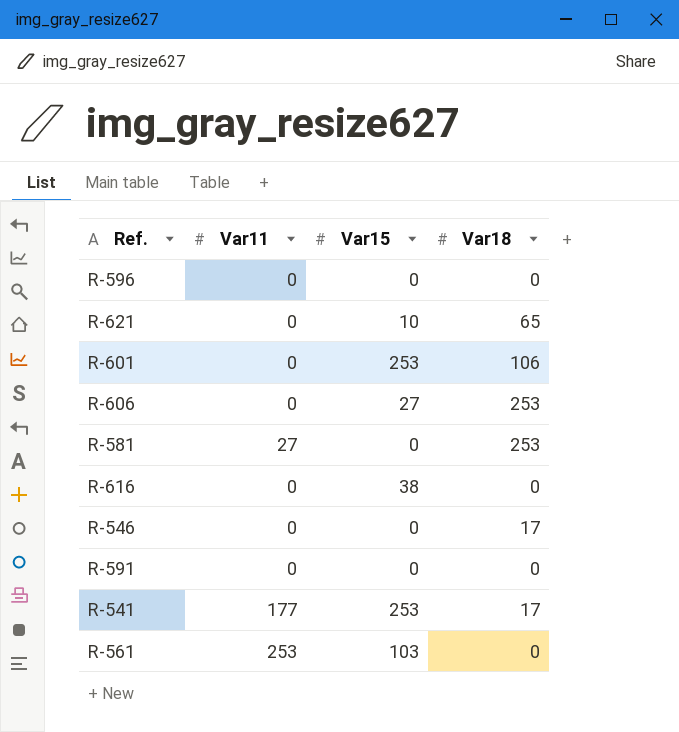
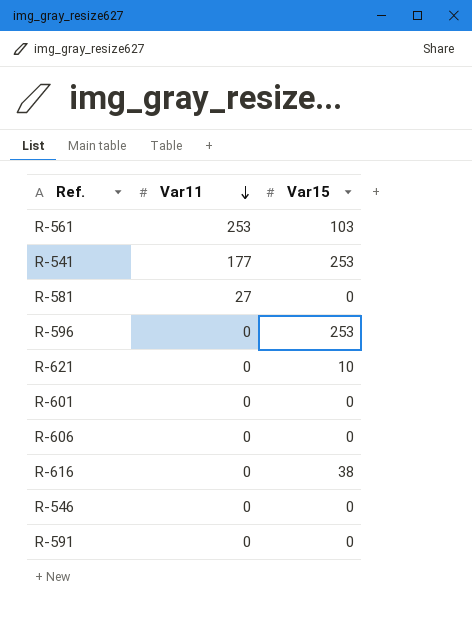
row order: none -> Var11 descending
column Var18 | position: 4 -> none
R-596 | Var15: 0 -> 253
R-601 | Var15: 253 -> 0
R-606 | Var15: 27 -> 0

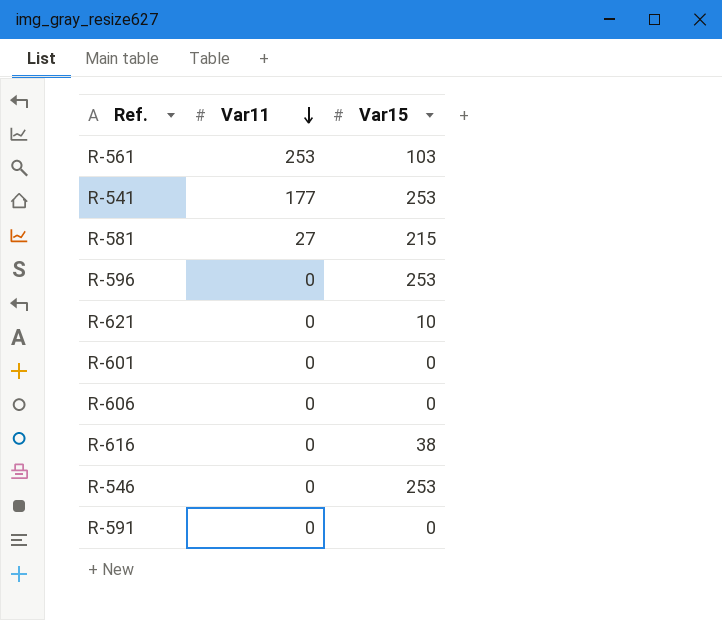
R-581 | Var15: 0 -> 215
R-546 | Var15: 0 -> 253

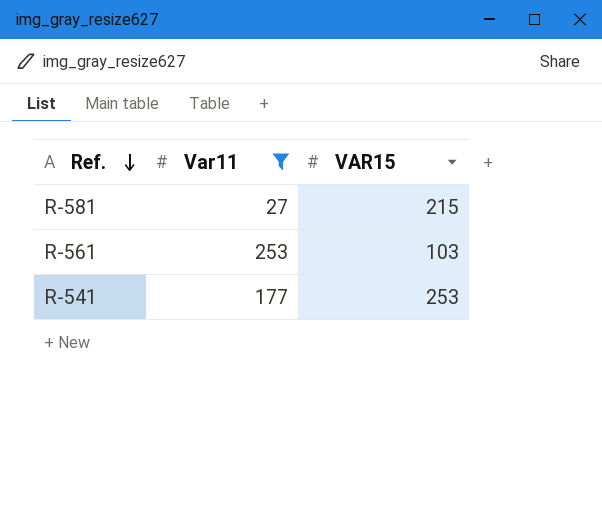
filter: none -> Var11 != 0
row order: Var11 descending -> Ref. descending
column name: Var15 -> VAR15

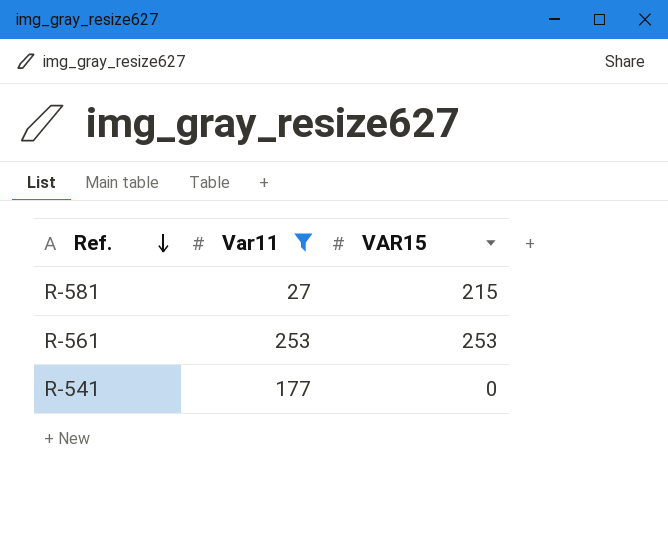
R-561 | VAR15: 103 -> 253
R-541 | VAR15: 253 -> 0

